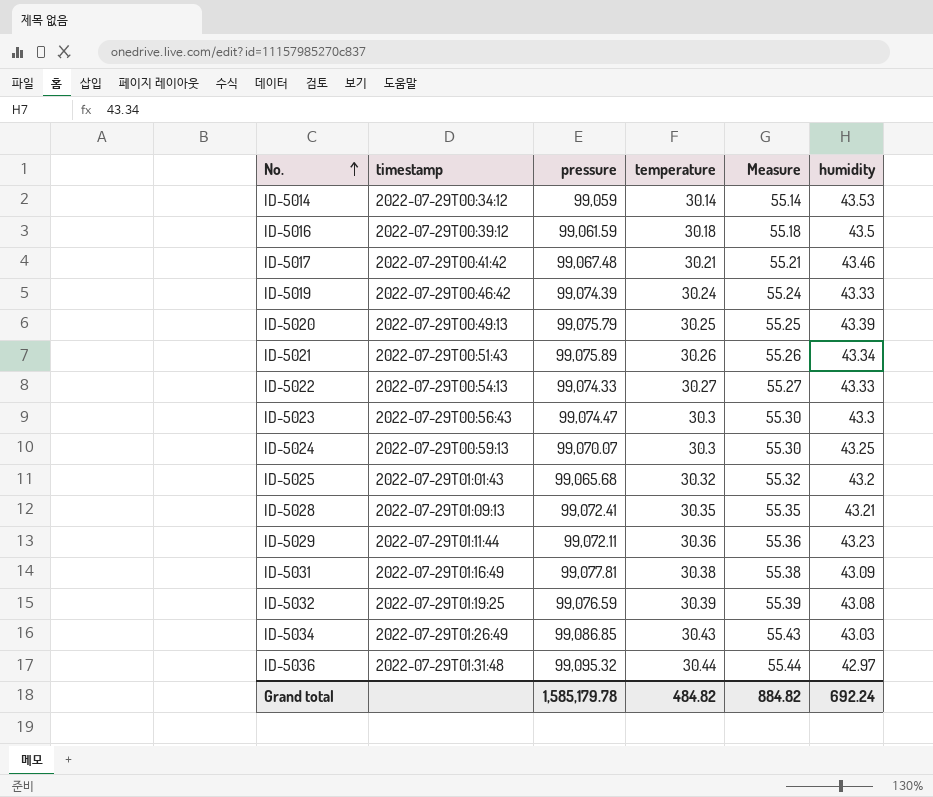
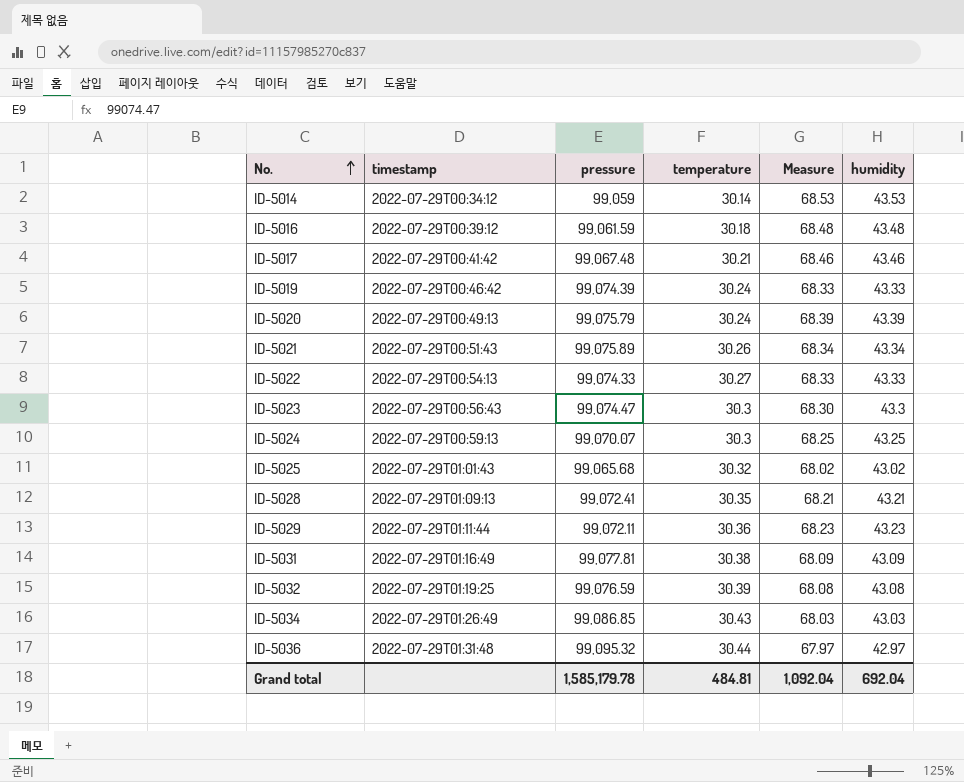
column Measure | formula: [temperature] + 25 -> [humidity] + 25
ID-5016 | humidity: 43.5 -> 43.48
ID-5020 | temperature: 30.25 -> 30.24
ID-5025 | humidity: 43.2 -> 43.02
Grand total | temperature: 484.82 -> 484.81
Grand total | Measure: 884.82 -> 1,092.04
Grand total | humidity: 692.24 -> 692.04

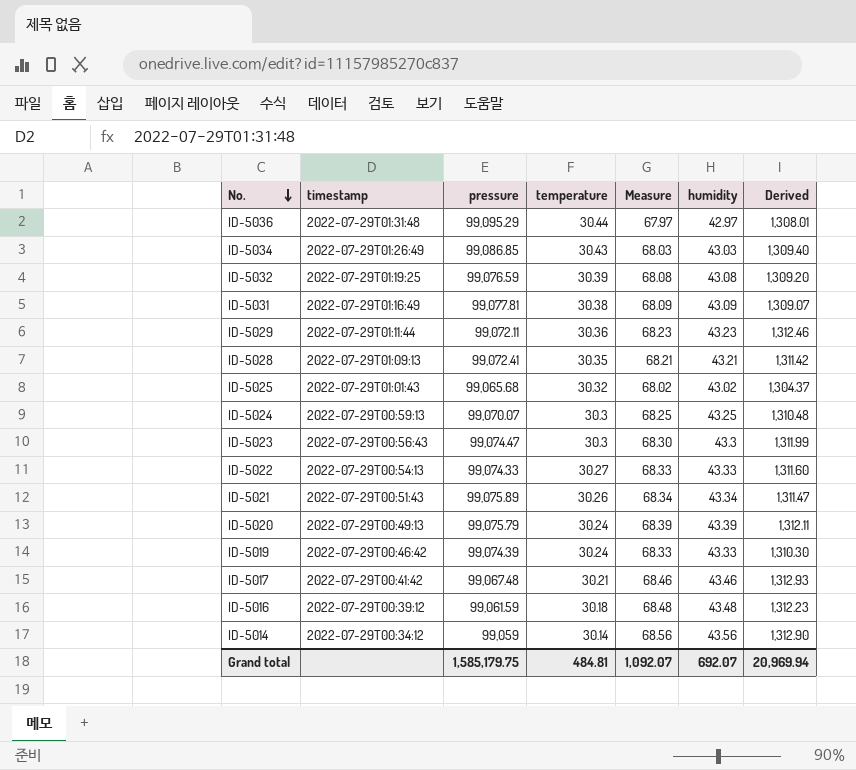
row order: No. ascending -> No. descending
column Derived | formula: none -> [temperature] * [humidity]
ID-5036 | pressure: 99,095.32 -> 99,095.29
ID-5014 | Measure: 68.53 -> 68.56
ID-5014 | humidity: 43.53 -> 43.56
Grand total | pressure: 1,585,179.78 -> 1,585,179.75
Grand total | Measure: 1,092.04 -> 1,092.07
Grand total | humidity: 692.04 -> 692.07

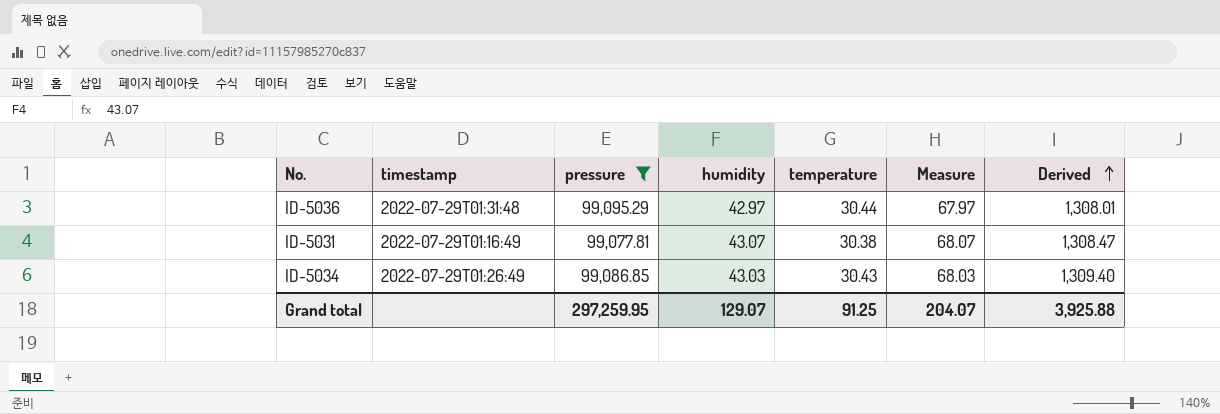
filter: none -> pressure >= 99,077.81
row order: No. descending -> Derived ascending
column humidity | position: 6 -> 4
ID-5031 | humidity: 43.09 -> 43.07
ID-5031 | Measure: 68.09 -> 68.07
ID-5031 | Derived: 1,309.07 -> 1,308.47
Grand total | pressure: 1,585,179.75 -> 297,259.95
Grand total | humidity: 692.07 -> 129.07
Grand total | temperature: 484.81 -> 91.25
Grand total | Measure: 1,092.07 -> 204.07
Grand total | Derived: 20,969.94 -> 3,925.88

